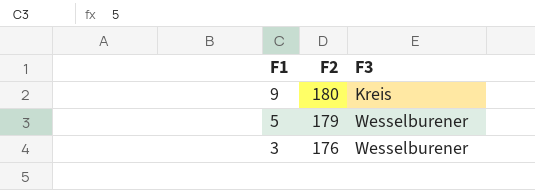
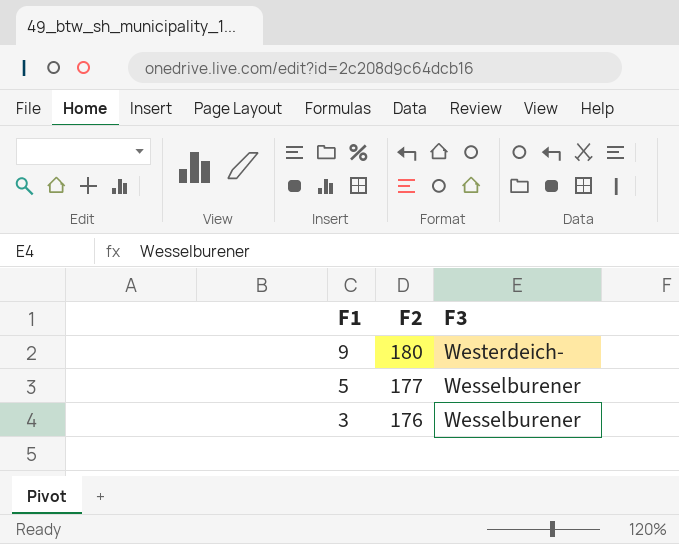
9 | F3: Kreis -> Westerdeich-
5 | F2: 179 -> 177

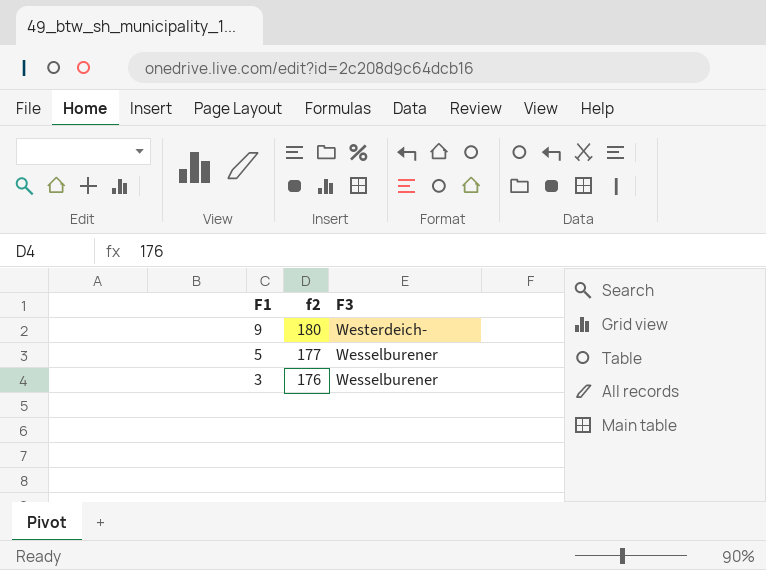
column name: F2 -> f2

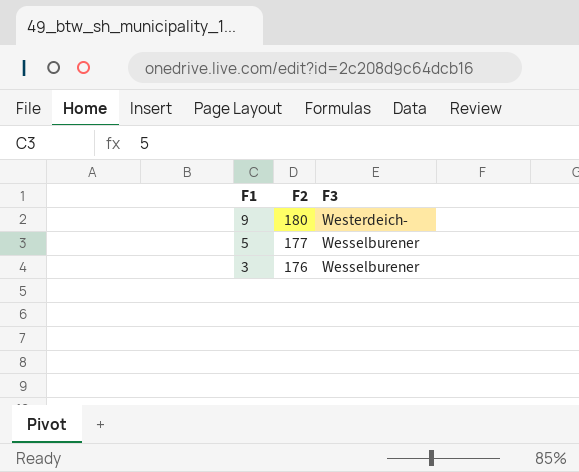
column name: f2 -> F2

